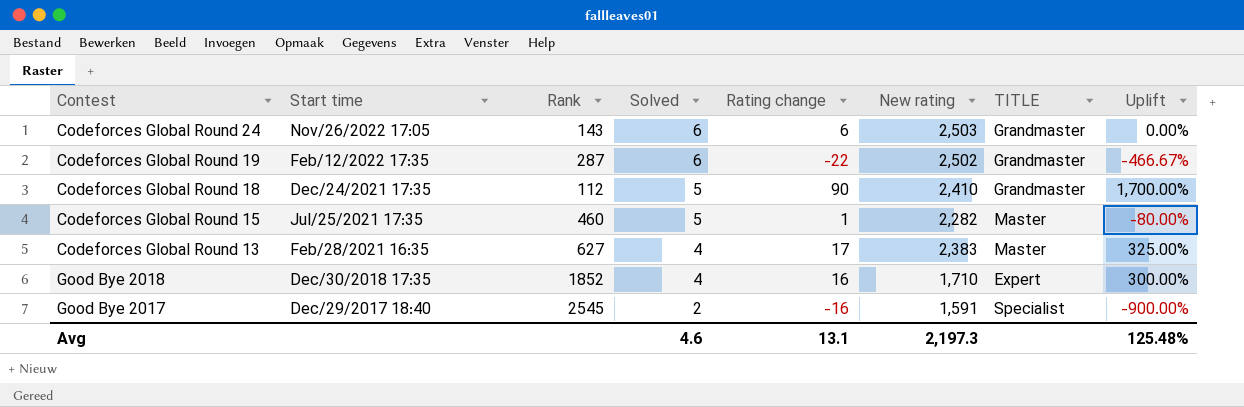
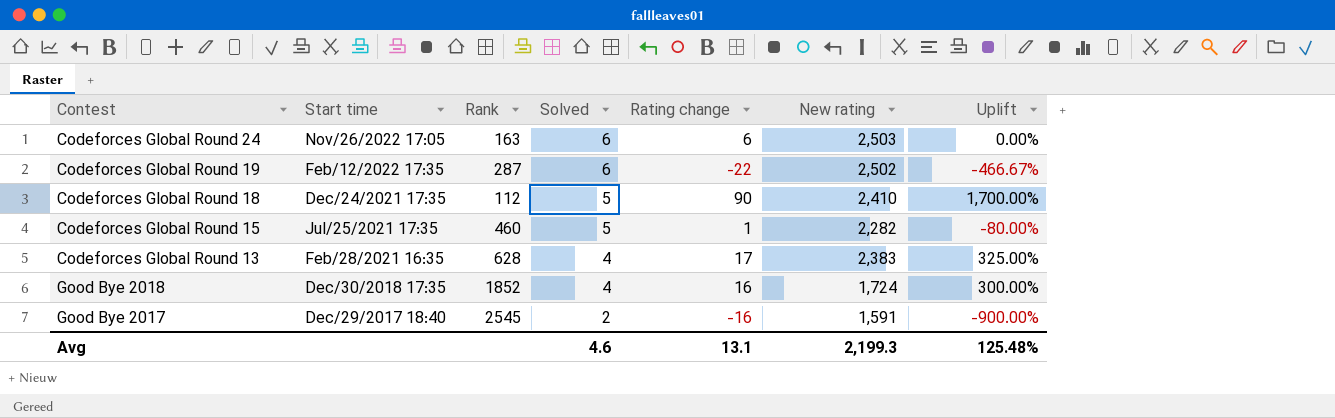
column TITLE | position: 7 -> none
Codeforces Global Round 24 | Rank: 143 -> 163
Codeforces Global Round 13 | Rank: 627 -> 628
Good Bye 2018 | New rating: 1,710 -> 1,724
Avg | New rating: 2,197.3 -> 2,199.3

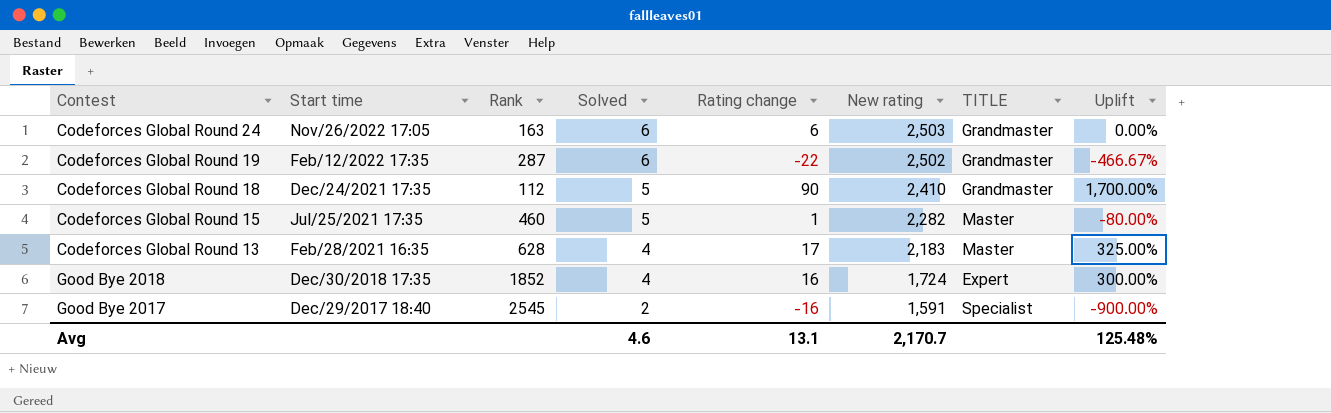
column TITLE | position: none -> 7
Codeforces Global Round 13 | New rating: 2,383 -> 2,183
Avg | New rating: 2,199.3 -> 2,170.7

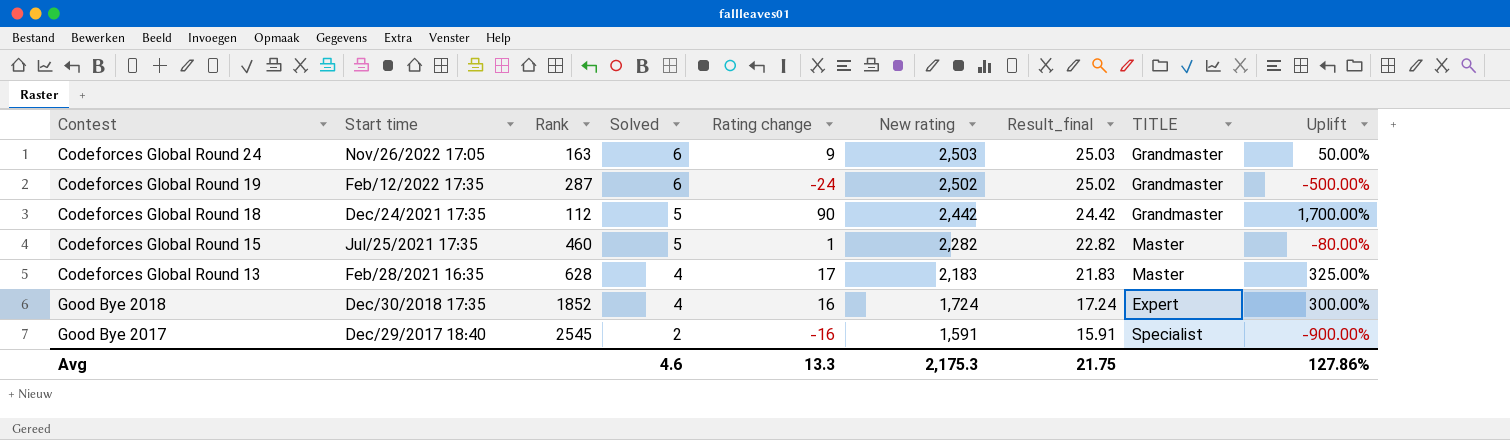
column Result_final | formula: none -> [New rating] * 0.01
Codeforces Global Round 24 | Rating change: 6 -> 9
Codeforces Global Round 24 | Uplift: 0.00% -> 50.00%
Codeforces Global Round 19 | Rating change: -22 -> -24
Codeforces Global Round 19 | Uplift: -466.67% -> -500.00%
Codeforces Global Round 18 | New rating: 2,410 -> 2,442
Avg | Rating change: 13.1 -> 13.3
Avg | New rating: 2,170.7 -> 2,175.3
Avg | Uplift: 125.48% -> 127.86%

